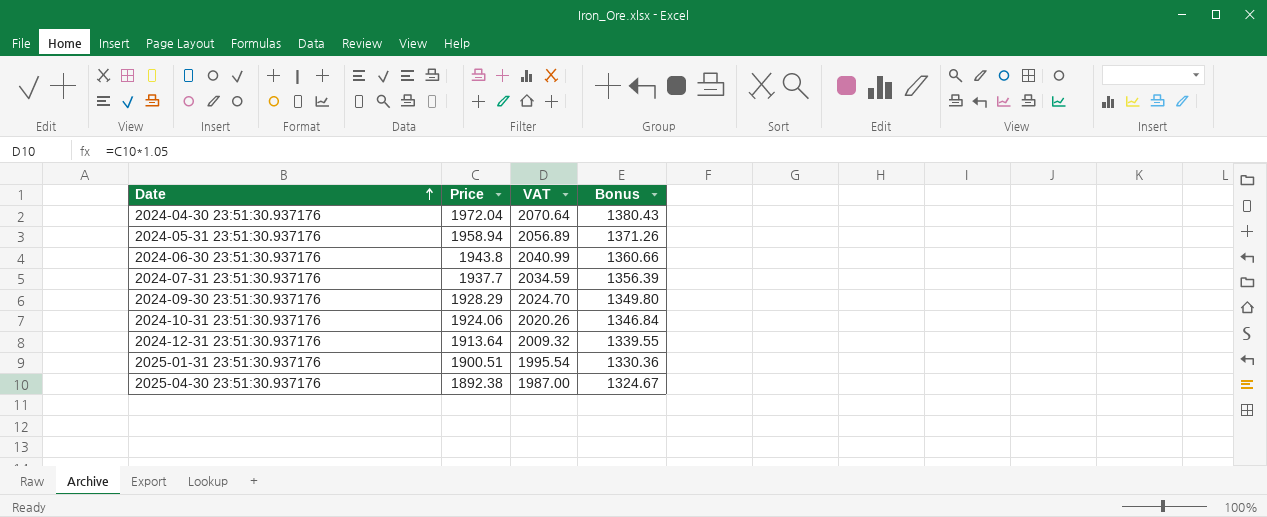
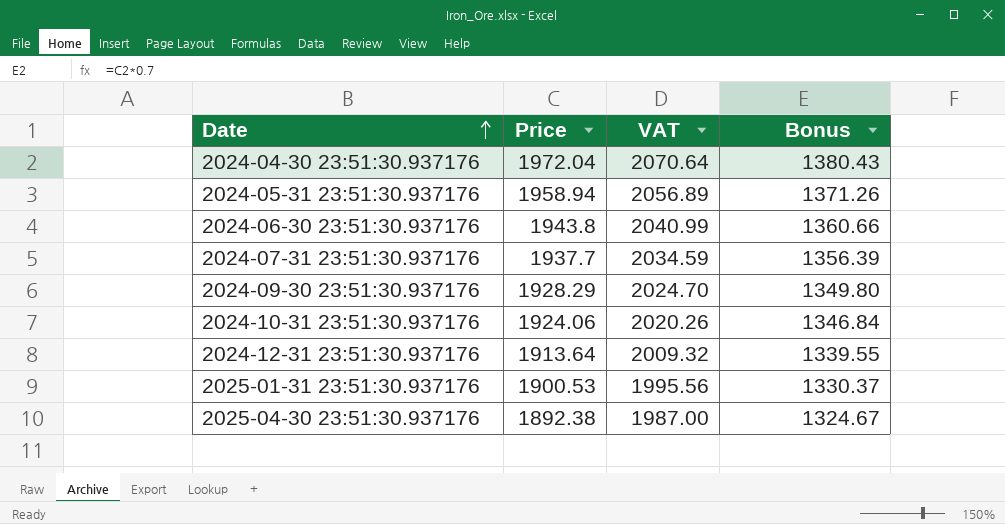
2025-01-31 23:51:30.937176 | Price: 1900.51 -> 1900.53
2025-01-31 23:51:30.937176 | VAT: 1995.54 -> 1995.56
2025-01-31 23:51:30.937176 | Bonus: 1330.36 -> 1330.37

